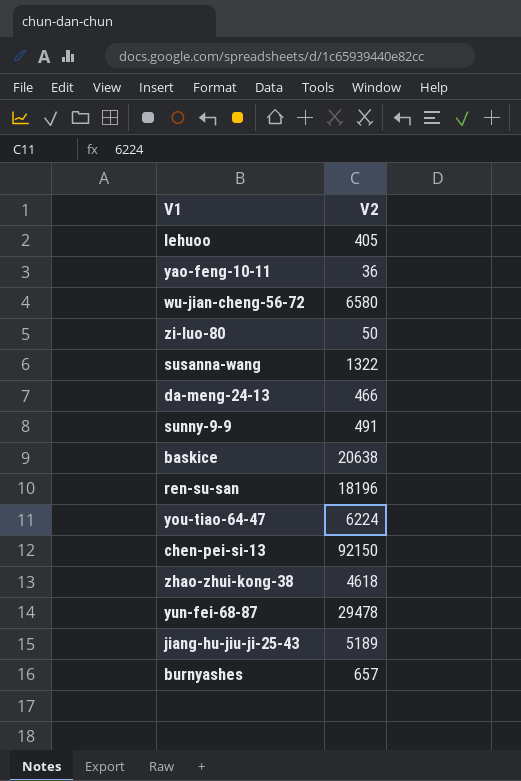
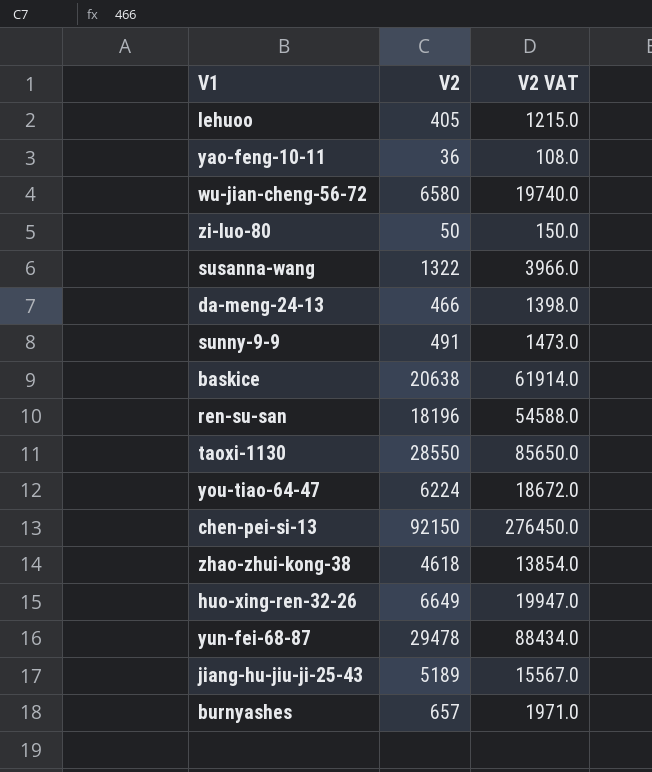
column V2 VAT | formula: none -> [V2] * 3
row taoxi-1130: none -> 28550 | 85650.0
row huo-xing-ren-32-26: none -> 6649 | 19947.0

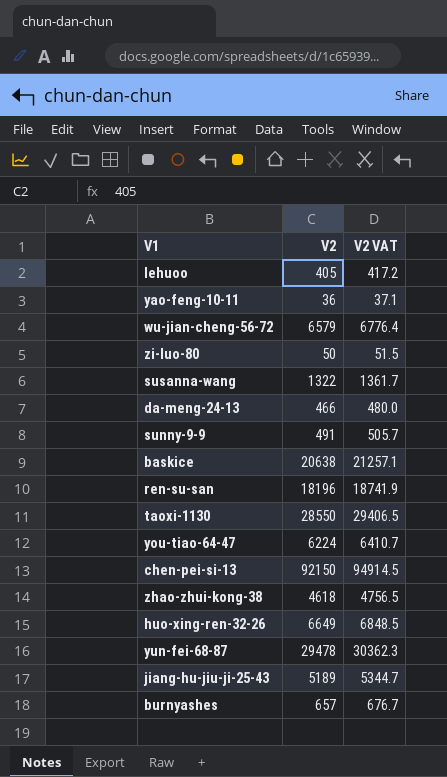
column V2 VAT | formula: [V2] * 3 -> [V2] * 1.03
wu-jian-cheng-56-72 | V2: 6580 -> 6579

